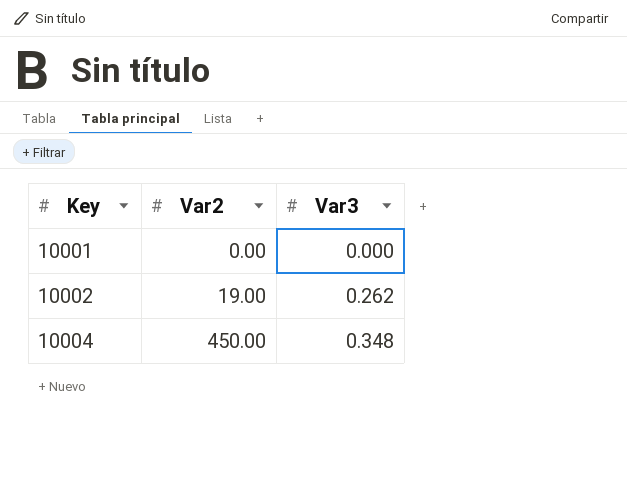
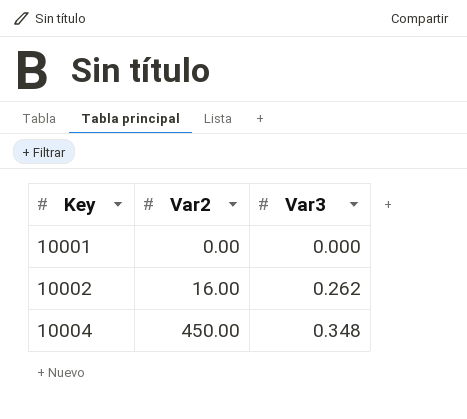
10002 | Var2: 19.00 -> 16.00

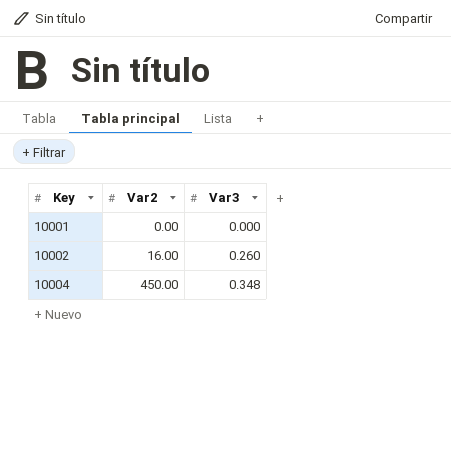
10002 | Var3: 0.262 -> 0.260

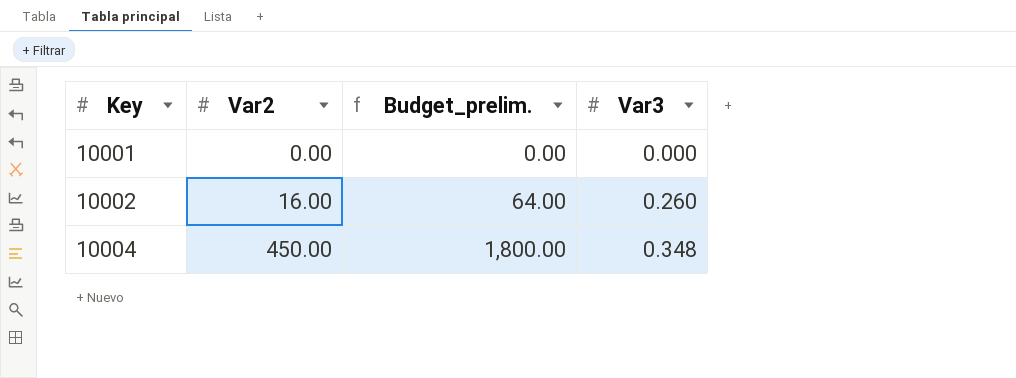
column Budget_prelim. | formula: none -> [Var2] * 4

